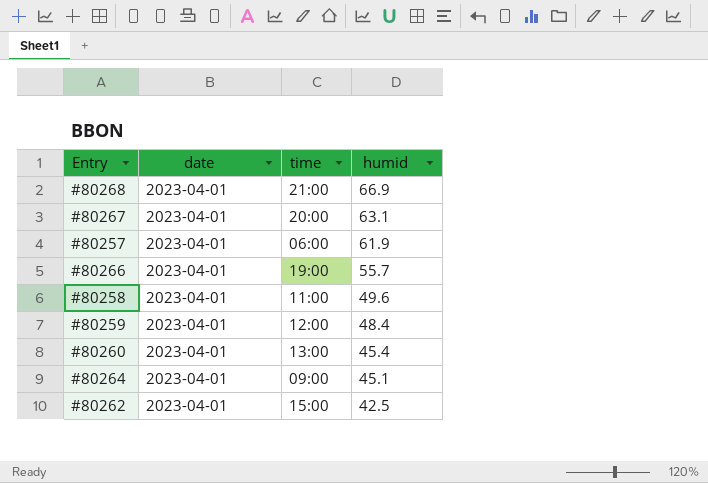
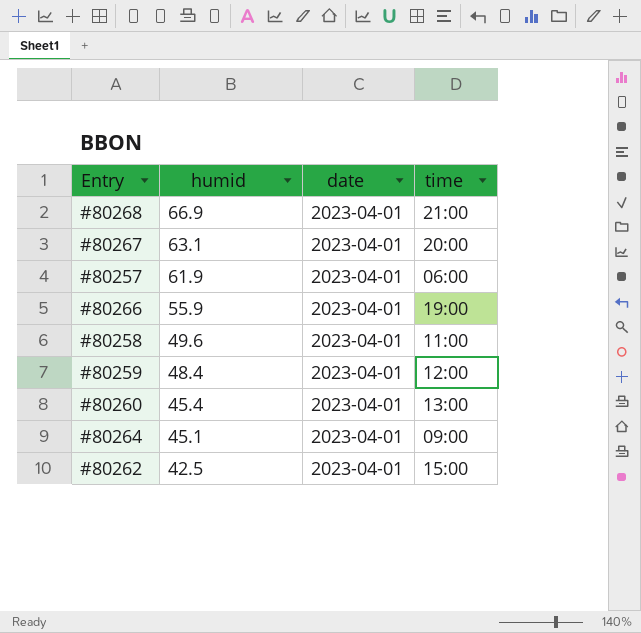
column humid | position: 4 -> 2
#80266 | humid: 55.7 -> 55.9

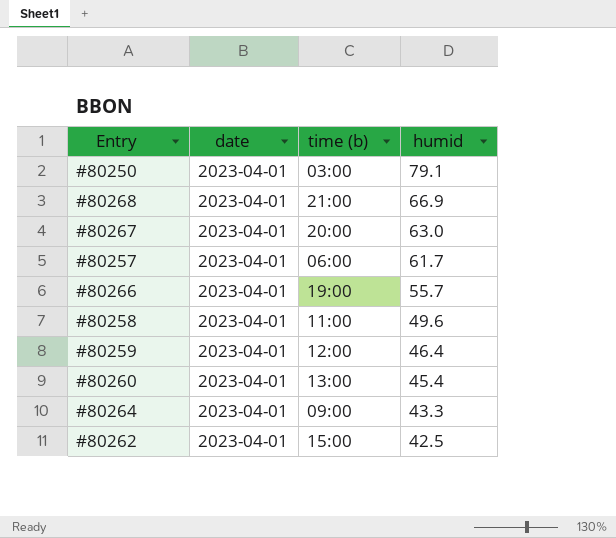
column name: time -> time (b)
column humid | position: 2 -> 4
row #80250: none -> 2023-04-01 | 03:00 | 79.1
#80267 | humid: 63.1 -> 63.0
#80257 | humid: 61.9 -> 61.7
#80266 | humid: 55.9 -> 55.7
#80259 | humid: 48.4 -> 46.4
#80264 | humid: 45.1 -> 43.3

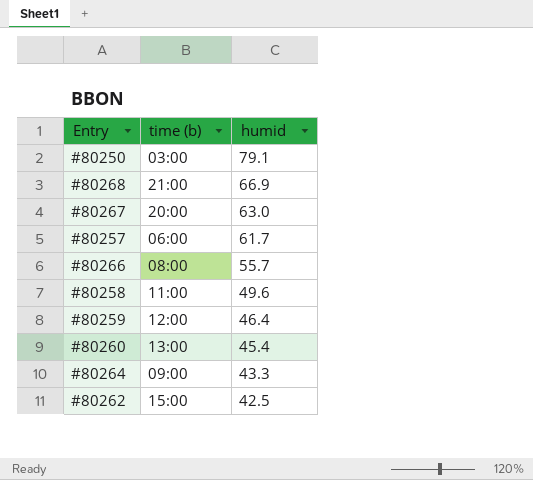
column date | position: 2 -> none
#80266 | time (b): 19:00 -> 08:00

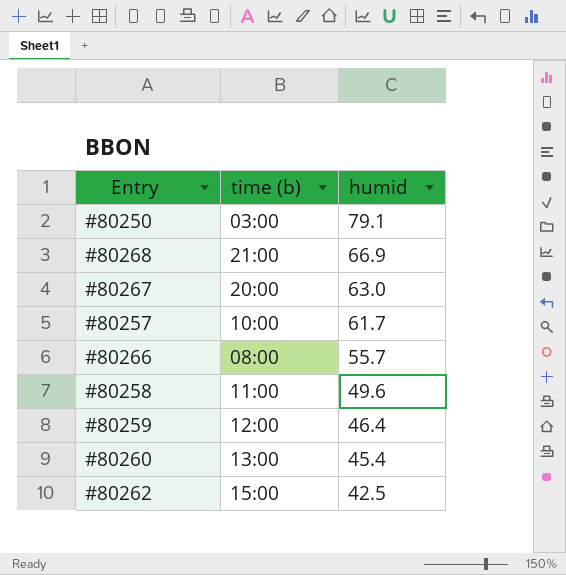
row #80264: 09:00 | 43.3 -> none
#80257 | time (b): 06:00 -> 10:00

